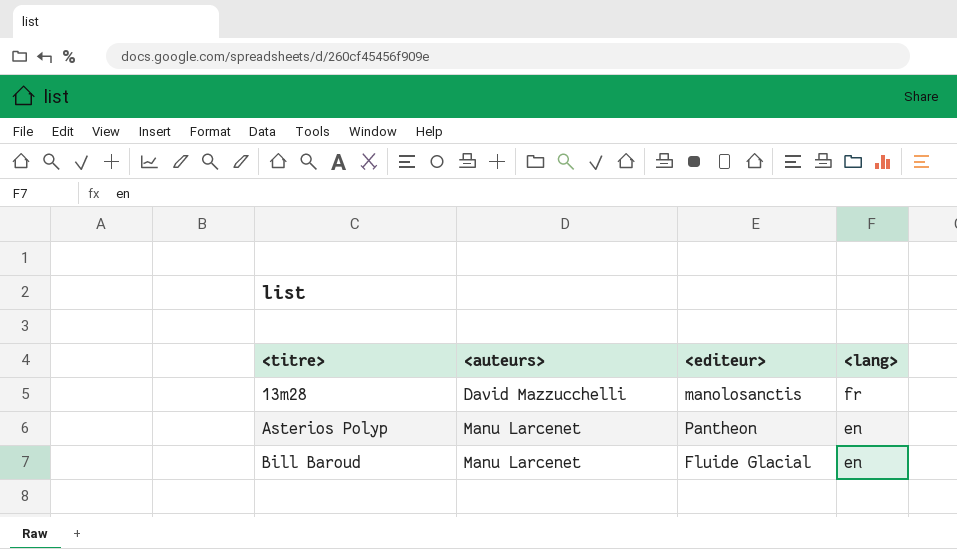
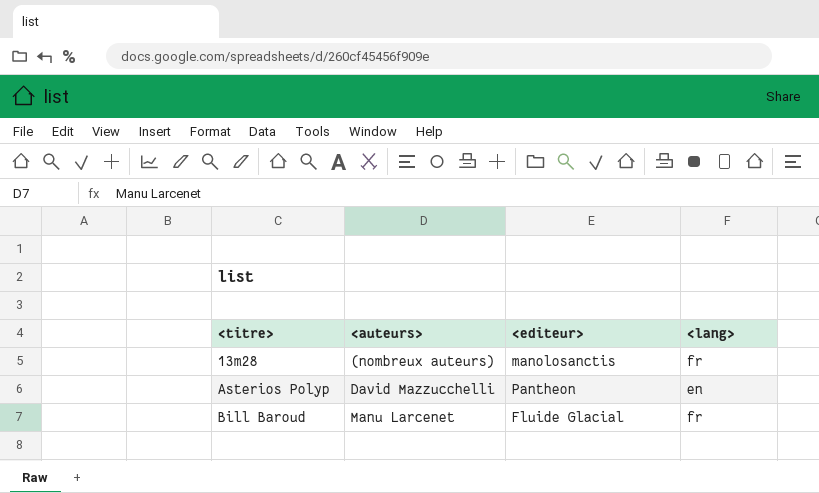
13m28 | <auteurs>: David Mazzucchelli -> (nombreux auteurs)
Asterios Polyp | <auteurs>: Manu Larcenet -> David Mazzucchelli
Bill Baroud | <lang>: en -> fr

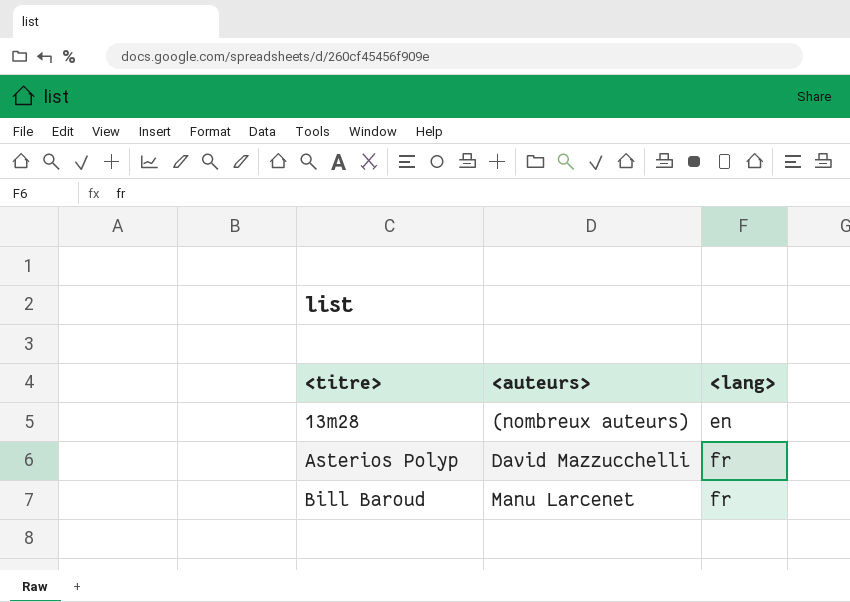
column <editeur> | position: 3 -> none
13m28 | <lang>: fr -> en
Asterios Polyp | <lang>: en -> fr

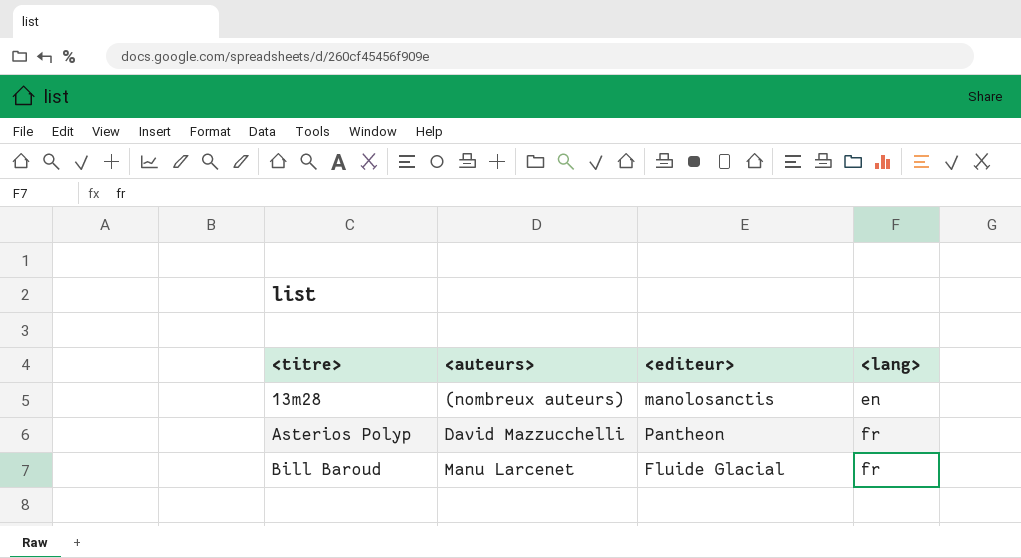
column <editeur> | position: none -> 3

